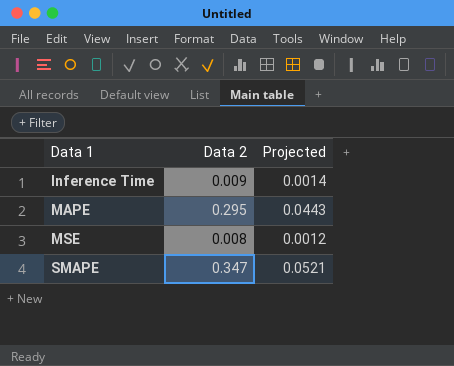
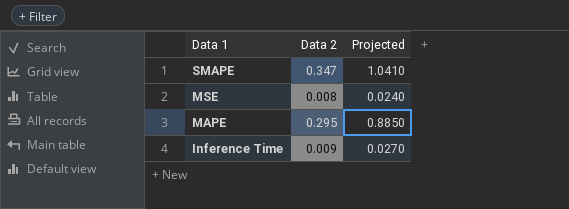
row order: Data 1 ascending -> Data 1 descending
column Projected | formula: [Data 2] * 0.15 -> [Data 2] * 3

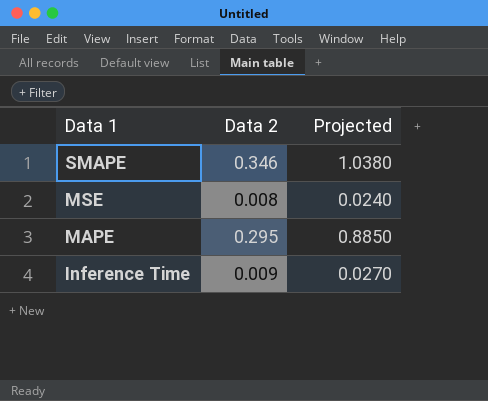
SMAPE | Data 2: 0.347 -> 0.346
SMAPE | Projected: 1.0410 -> 1.0380

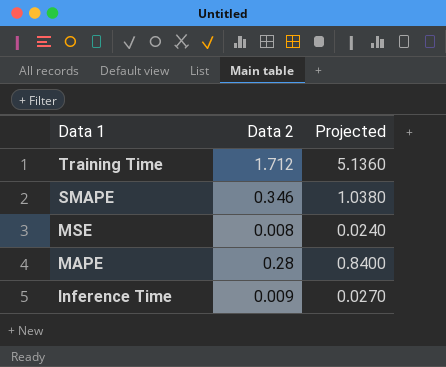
row Training Time: none -> 1.712 | 5.1360
MAPE | Data 2: 0.295 -> 0.28
MAPE | Projected: 0.8850 -> 0.8400

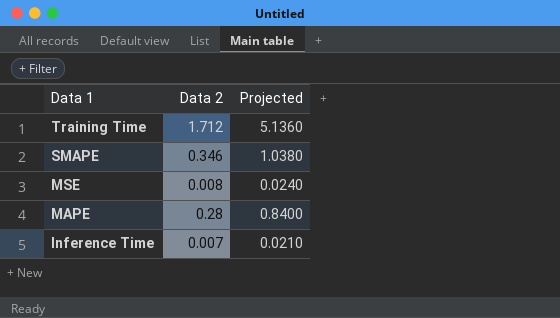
Inference Time | Data 2: 0.009 -> 0.007
Inference Time | Projected: 0.0270 -> 0.0210

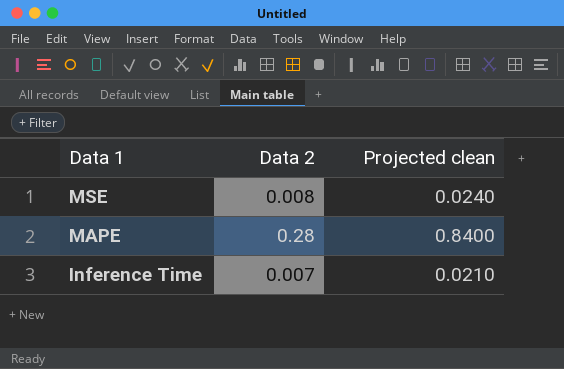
column name: Projected -> Projected clean
row Training Time: 1.712 | 5.1360 -> none
row SMAPE: 0.346 | 1.0380 -> none

